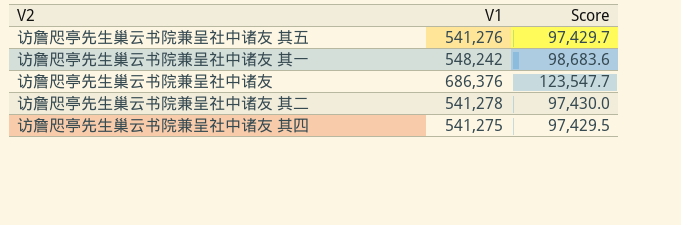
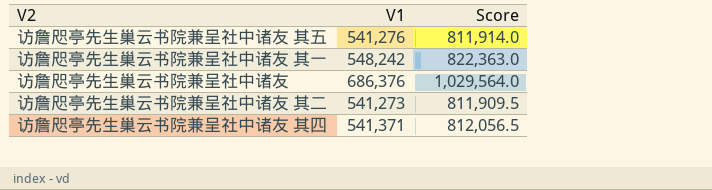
column Score | formula: [V1] * 0.18 -> [V1] * 1.5
访詹咫亭先生巢云书院兼呈社中诸友 其二 | V1: 541,278 -> 541,273
访詹咫亭先生巢云书院兼呈社中诸友 其四 | V1: 541,275 -> 541,371

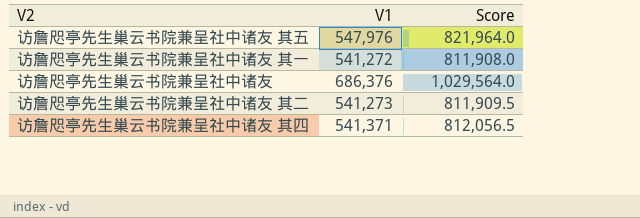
访詹咫亭先生巢云书院兼呈社中诸友 其五 | V1: 541,276 -> 547,976
访詹咫亭先生巢云书院兼呈社中诸友 其五 | Score: 811,914.0 -> 821,964.0
访詹咫亭先生巢云书院兼呈社中诸友 其一 | V1: 548,242 -> 541,272
访詹咫亭先生巢云书院兼呈社中诸友 其一 | Score: 822,363.0 -> 811,908.0

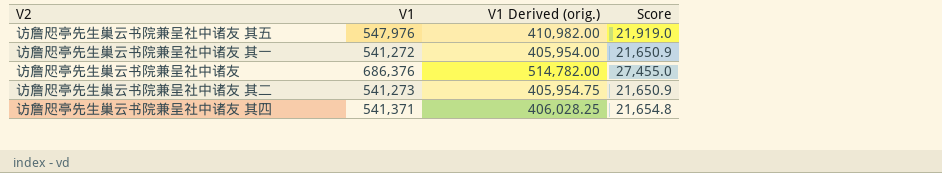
column V1 Derived (orig.) | formula: none -> [V1] * 0.75
column Score | formula: [V1] * 1.5 -> [V1] * 0.04

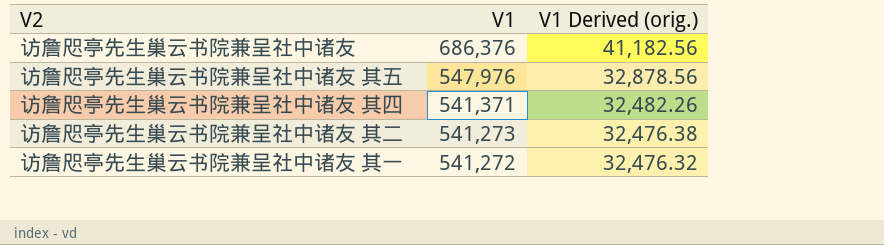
row order: none -> V1 descending
column Score | formula: [V1] * 0.04 -> none
column V1 Derived (orig.) | formula: [V1] * 0.75 -> [V1] * 0.06

